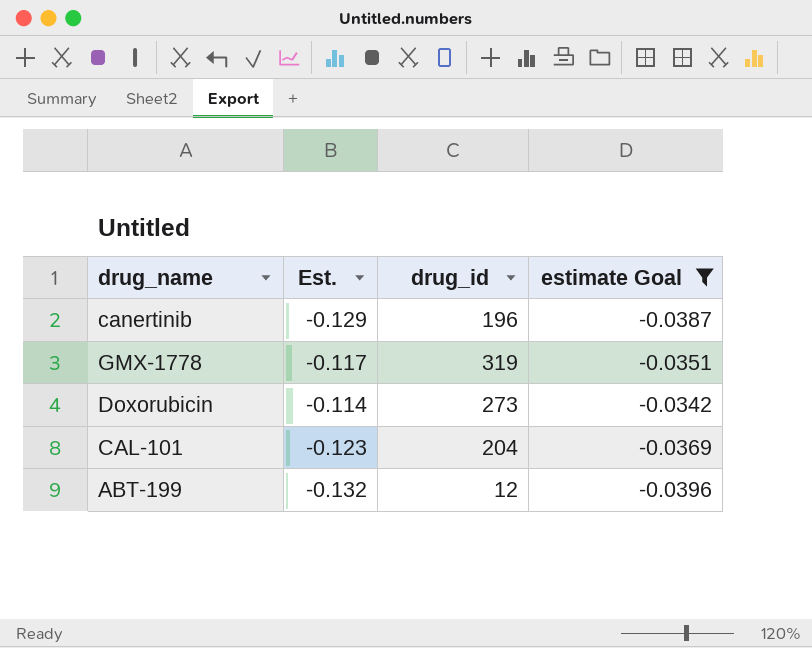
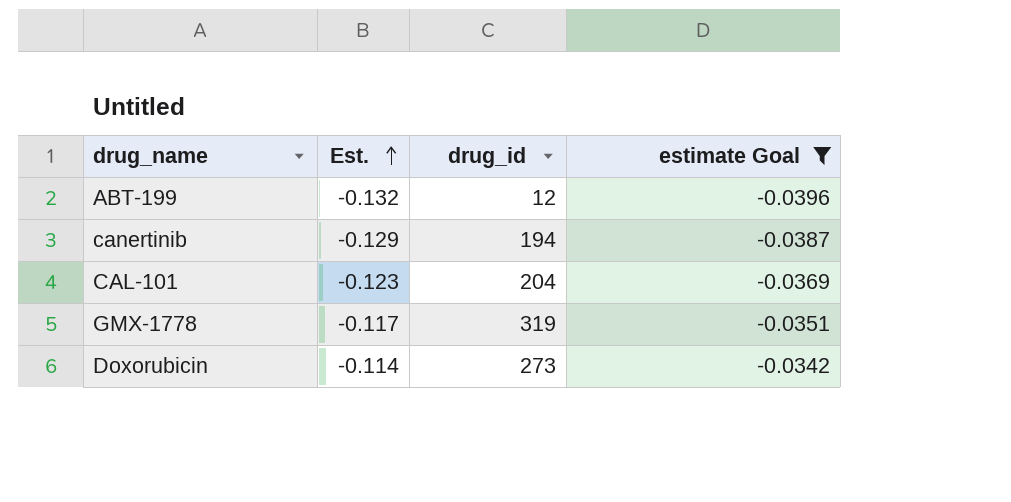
row order: none -> Est. ascending
canertinib | drug_id: 196 -> 194

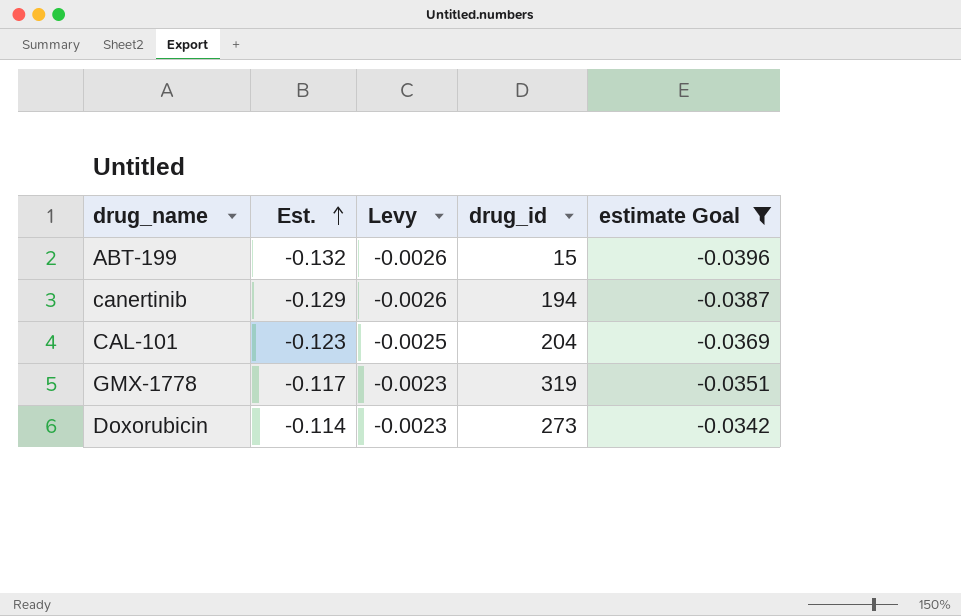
column Levy | formula: none -> [Est.] * 0.02
ABT-199 | drug_id: 12 -> 15

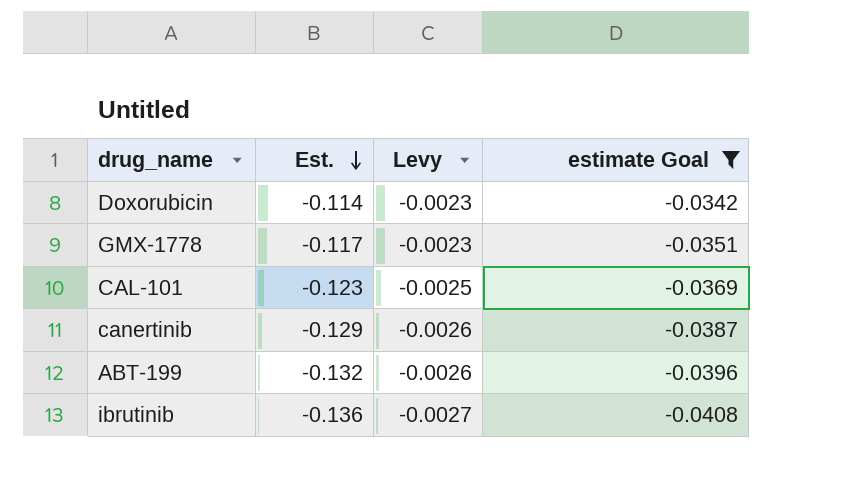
row order: Est. ascending -> Est. descending
column drug_id | position: 4 -> none
row ibrutinib: none -> -0.136 | -0.0027 | -0.0408

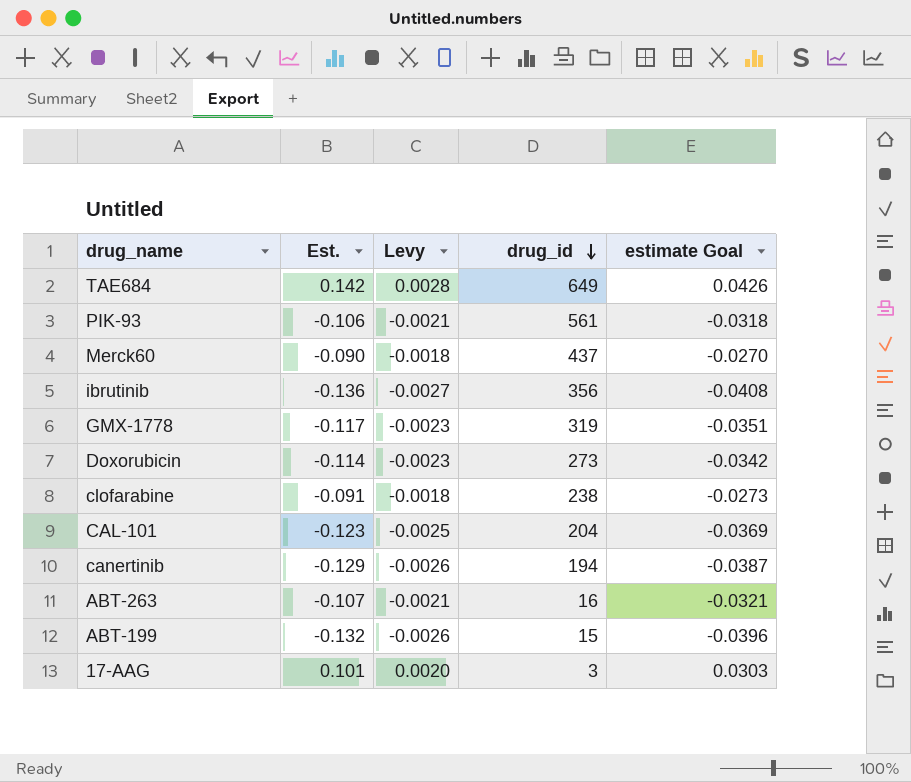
filter: estimate Goal <= -0.0342 -> none
row order: Est. descending -> drug_id descending
column drug_id | position: none -> 4

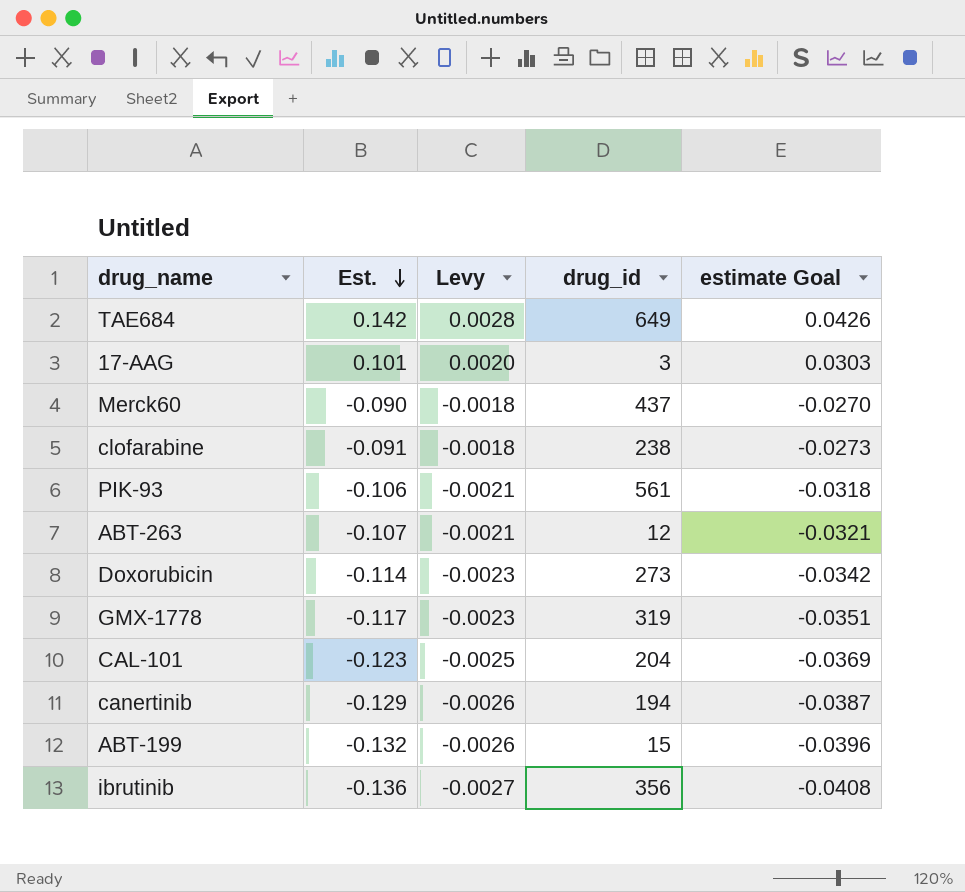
row order: drug_id descending -> Est. descending
ABT-263 | drug_id: 16 -> 12

